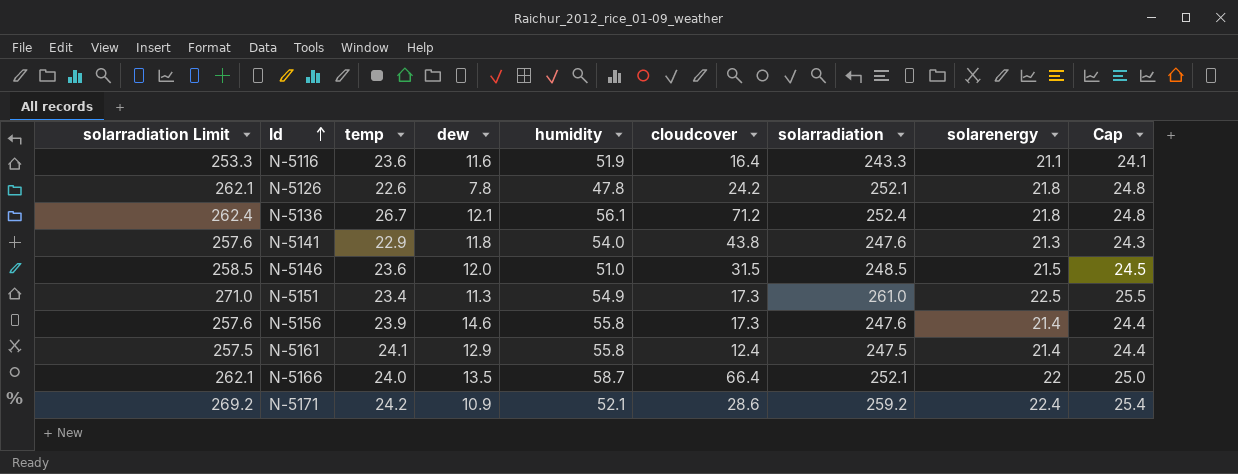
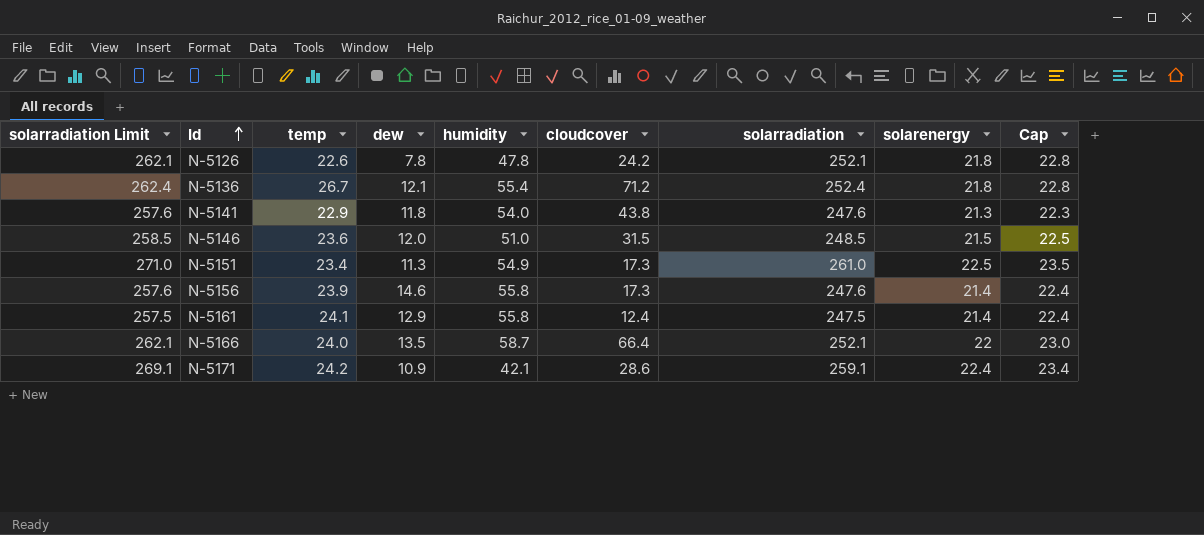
column Cap | formula: [solarenergy] + 3 -> [solarenergy] + 1
row N-5116: 253.3 | 23.6 | 11.6 | 51.9 | 16.4 | 243.3 | 21.1 | 24.1 -> none
N-5136 | humidity: 56.1 -> 55.4
N-5171 | solarradiation Limit: 269.2 -> 269.1
N-5171 | humidity: 52.1 -> 42.1
N-5171 | solarradiation: 259.2 -> 259.1

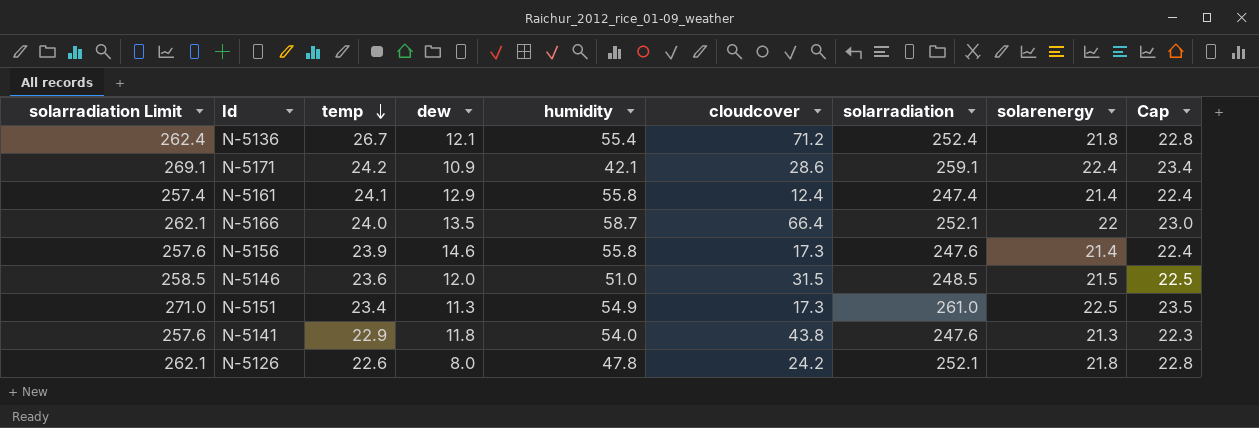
row order: Id ascending -> temp descending
N-5161 | solarradiation Limit: 257.5 -> 257.4
N-5161 | solarradiation: 247.5 -> 247.4
N-5126 | dew: 7.8 -> 8.0

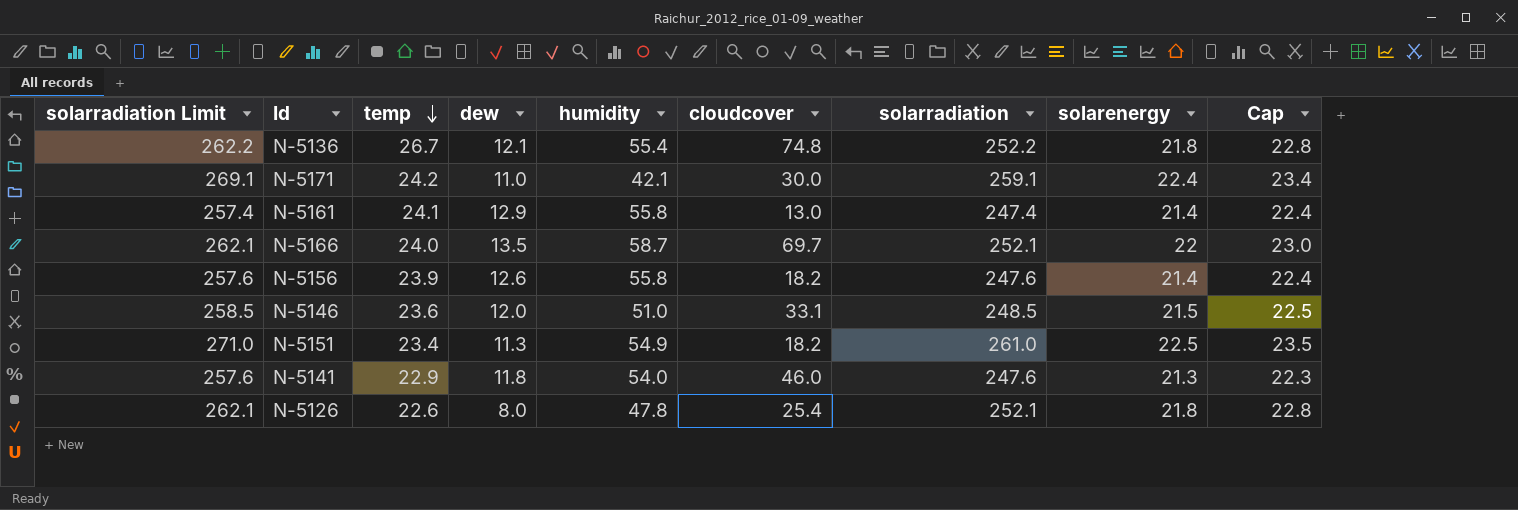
N-5136 | solarradiation Limit: 262.4 -> 262.2
N-5136 | cloudcover: 71.2 -> 74.8
N-5136 | solarradiation: 252.4 -> 252.2
N-5171 | dew: 10.9 -> 11.0
N-5171 | cloudcover: 28.6 -> 30.0
N-5161 | cloudcover: 12.4 -> 13.0
N-5166 | cloudcover: 66.4 -> 69.7
N-5156 | dew: 14.6 -> 12.6
N-5156 | cloudcover: 17.3 -> 18.2
N-5146 | cloudcover: 31.5 -> 33.1
N-5151 | cloudcover: 17.3 -> 18.2
N-5141 | cloudcover: 43.8 -> 46.0
N-5126 | cloudcover: 24.2 -> 25.4

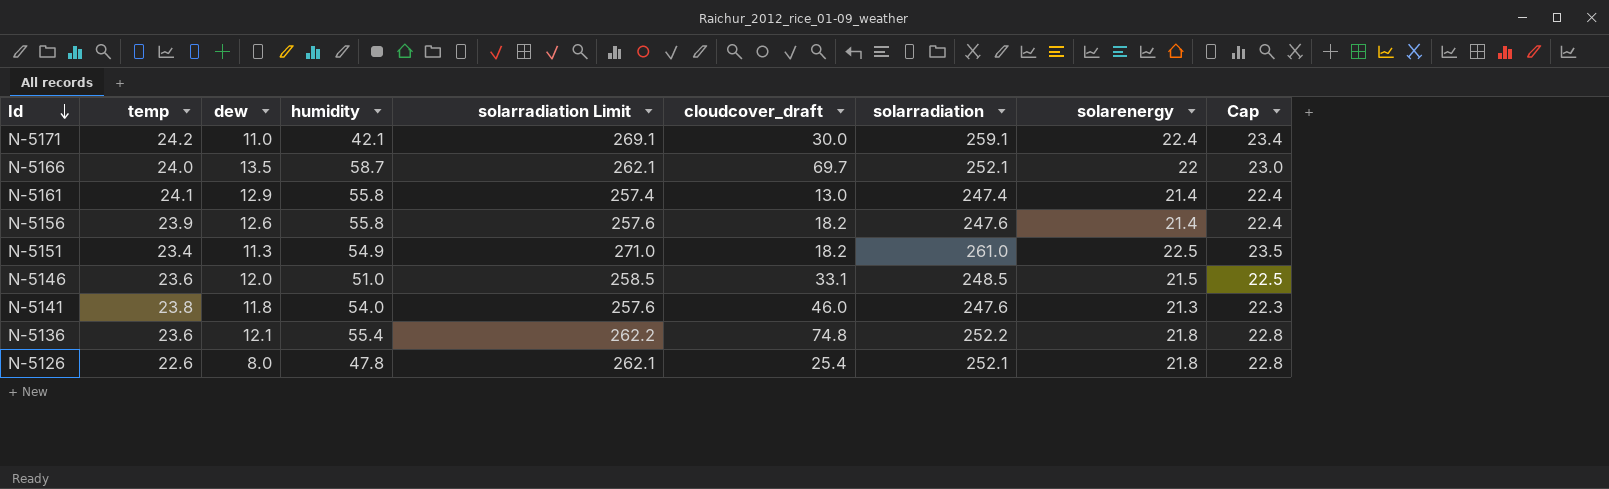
row order: temp descending -> Id descending
column solarradiation Limit | position: 1 -> 5
column name: cloudcover -> cloudcover_draft
N-5141 | temp: 22.9 -> 23.8
N-5136 | temp: 26.7 -> 23.6

